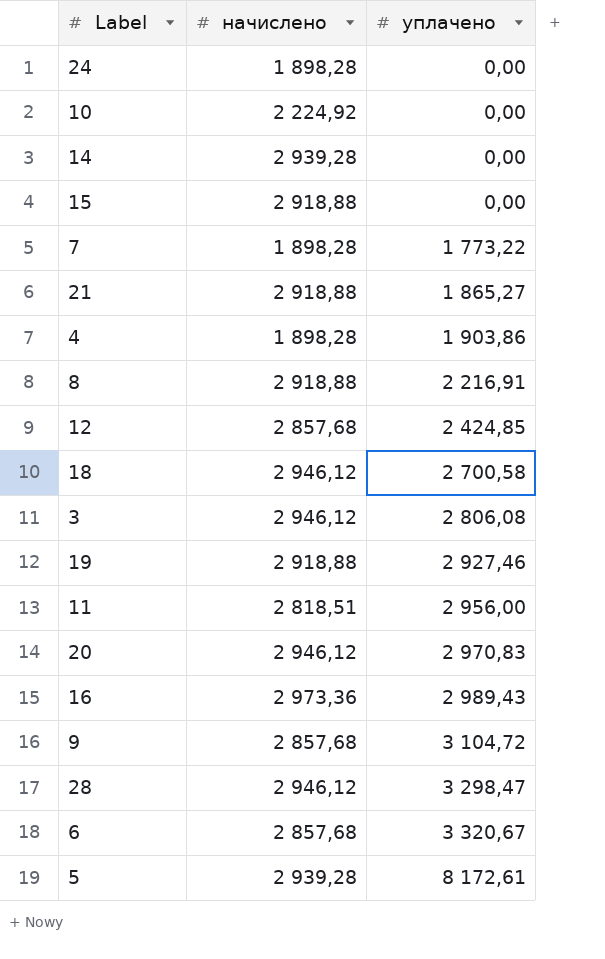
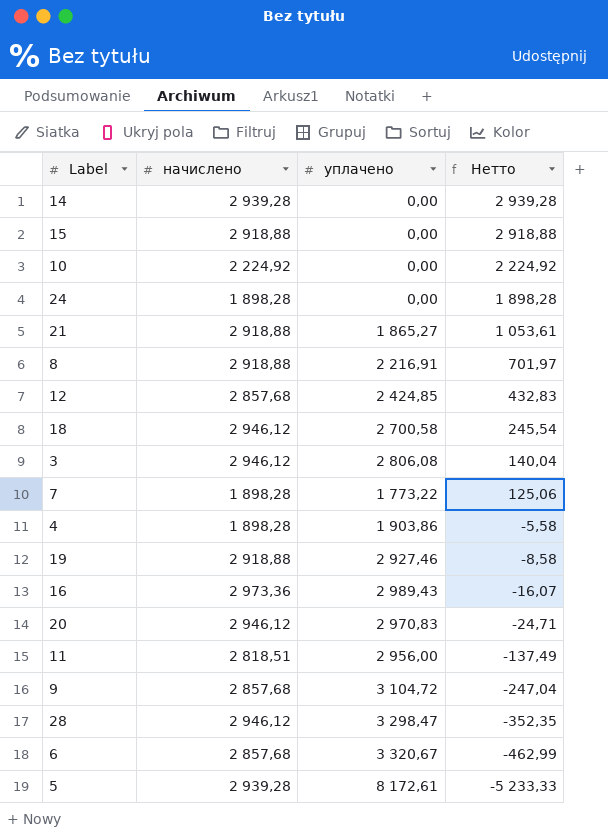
row order: уплачено ascending -> Нетто descending
column Нетто | formula: none -> [начислено] - [уплачено]

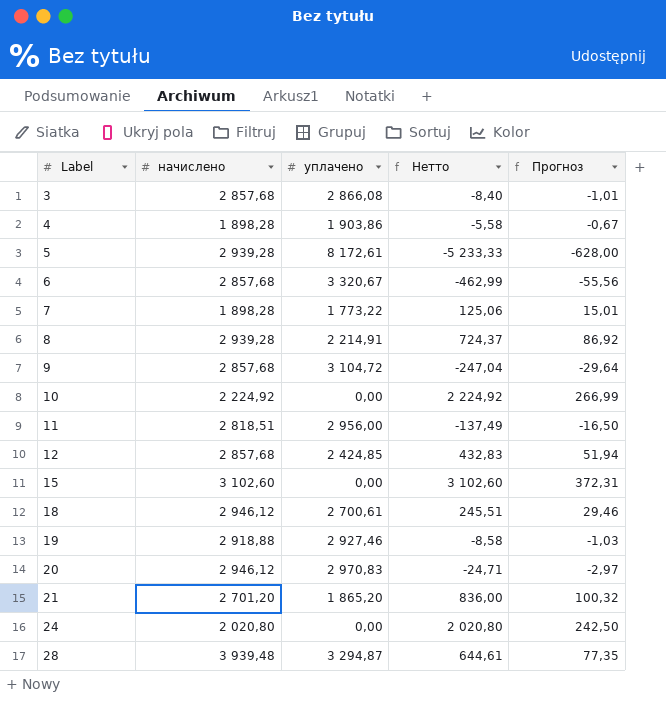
row order: Нетто descending -> Label ascending
column Прогноз | formula: none -> [Нетто] * 0,12
row 14: 2 939,28 | 0,00 | 2 939,28 -> none
row 16: 2 973,36 | 2 989,43 | -16,07 -> none
3 | начислено: 2 946,12 -> 2 857,68
3 | уплачено: 2 806,08 -> 2 866,08
3 | Нетто: 140,04 -> -8,40
8 | начислено: 2 918,88 -> 2 939,28
8 | уплачено: 2 216,91 -> 2 214,91
8 | Нетто: 701,97 -> 724,37
15 | начислено: 2 918,88 -> 3 102,60
15 | Нетто: 2 918,88 -> 3 102,60
18 | уплачено: 2 700,58 -> 2 700,61
18 | Нетто: 245,54 -> 245,51
21 | начислено: 2 918,88 -> 2 701,20
21 | уплачено: 1 865,27 -> 1 865,20
21 | Нетто: 1 053,61 -> 836,00
24 | начислено: 1 898,28 -> 2 020,80
24 | Нетто: 1 898,28 -> 2 020,80
28 | начислено: 2 946,12 -> 3 939,48
28 | уплачено: 3 298,47 -> 3 294,87
28 | Нетто: -352,35 -> 644,61

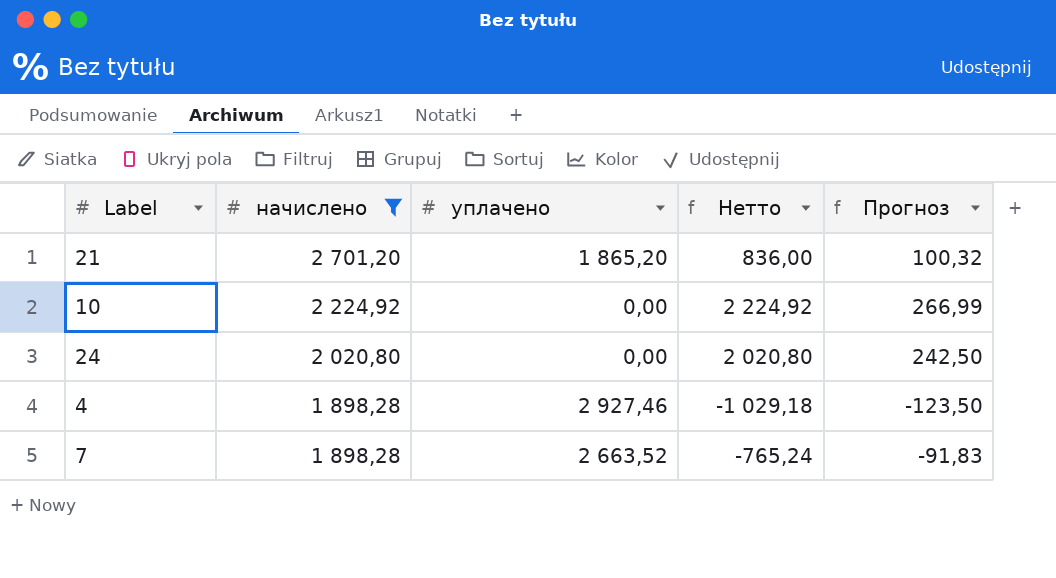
filter: none -> начислено <= 2 701,20
row order: Label ascending -> начислено descending
4 | уплачено: 1 903,86 -> 2 927,46
4 | Нетто: -5,58 -> -1 029,18
4 | Прогноз: -0,67 -> -123,50
7 | уплачено: 1 773,22 -> 2 663,52
7 | Нетто: 125,06 -> -765,24
7 | Прогноз: 15,01 -> -91,83

